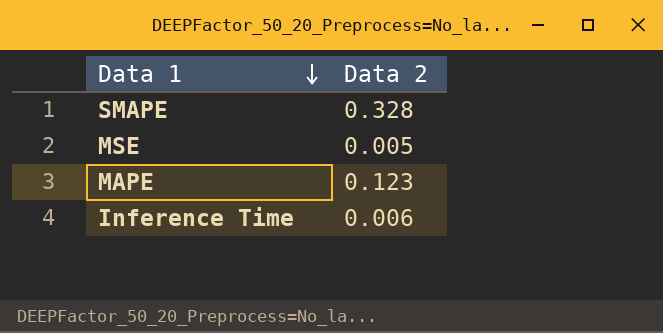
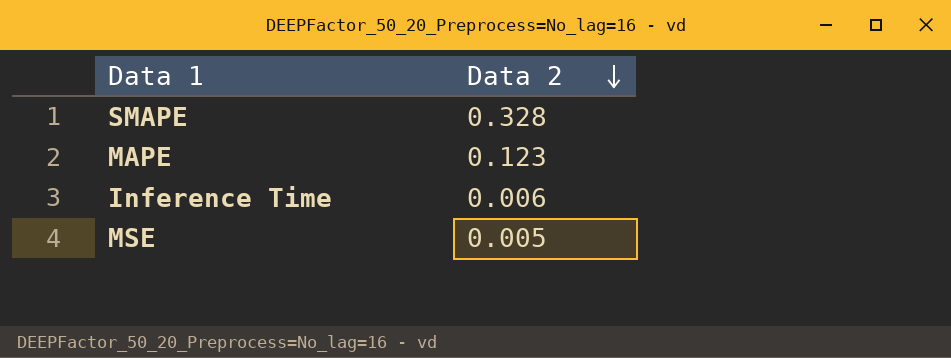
row order: Data 1 descending -> Data 2 descending

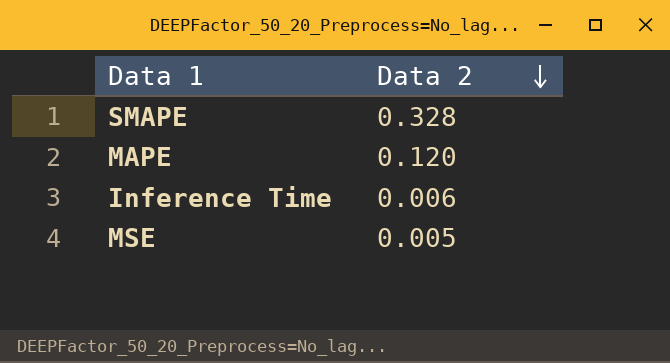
MAPE | Data 2: 0.123 -> 0.120

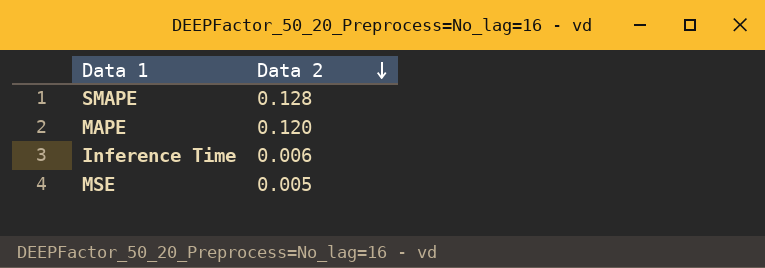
SMAPE | Data 2: 0.328 -> 0.128

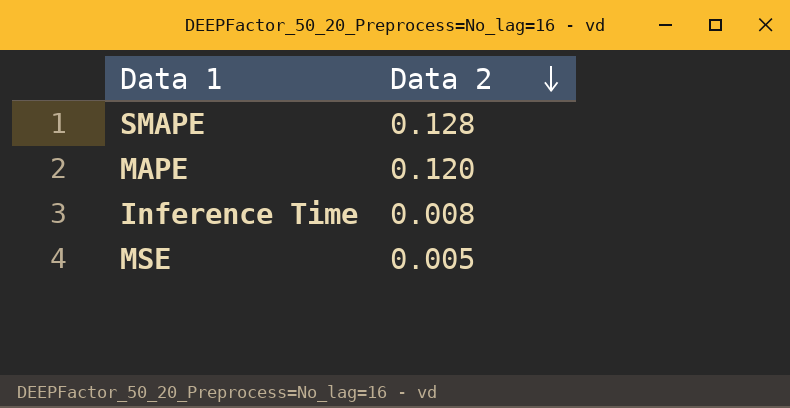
Inference Time | Data 2: 0.006 -> 0.008

